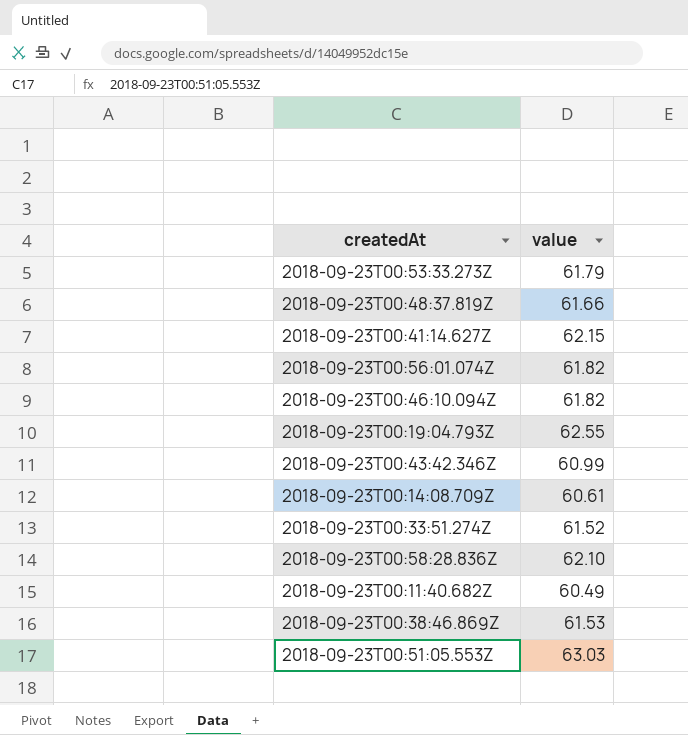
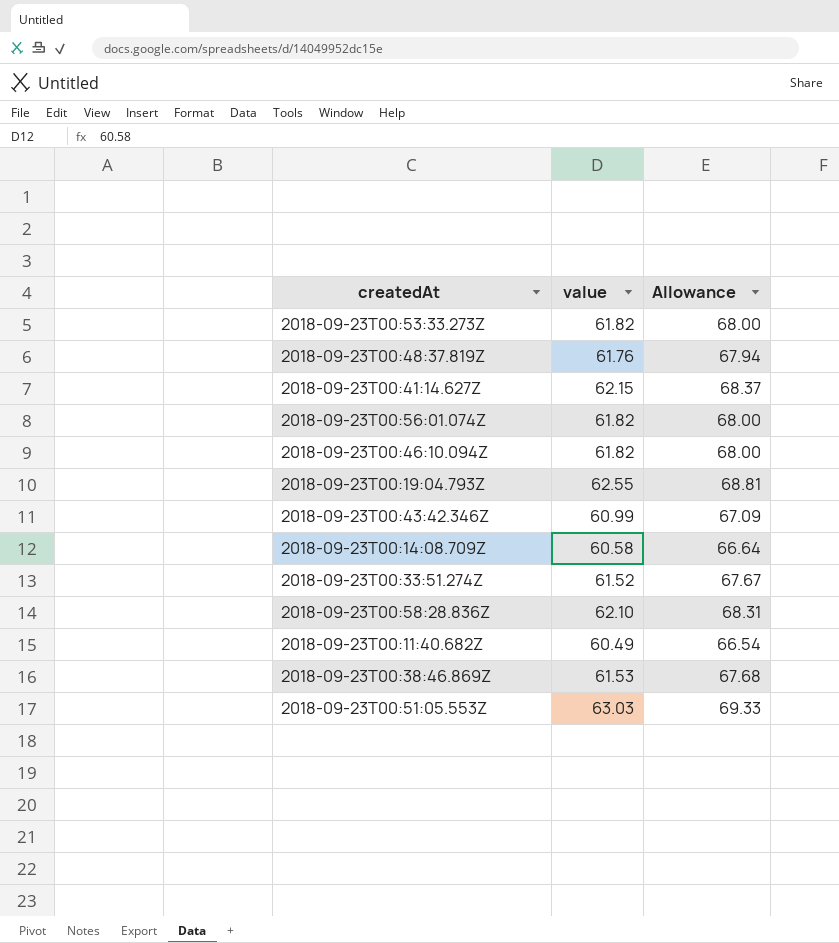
column Allowance | formula: none -> [value] * 1.1
2018-09-23T00:53:33.273Z | value: 61.79 -> 61.82
2018-09-23T00:48:37.819Z | value: 61.66 -> 61.76
2018-09-23T00:14:08.709Z | value: 60.61 -> 60.58

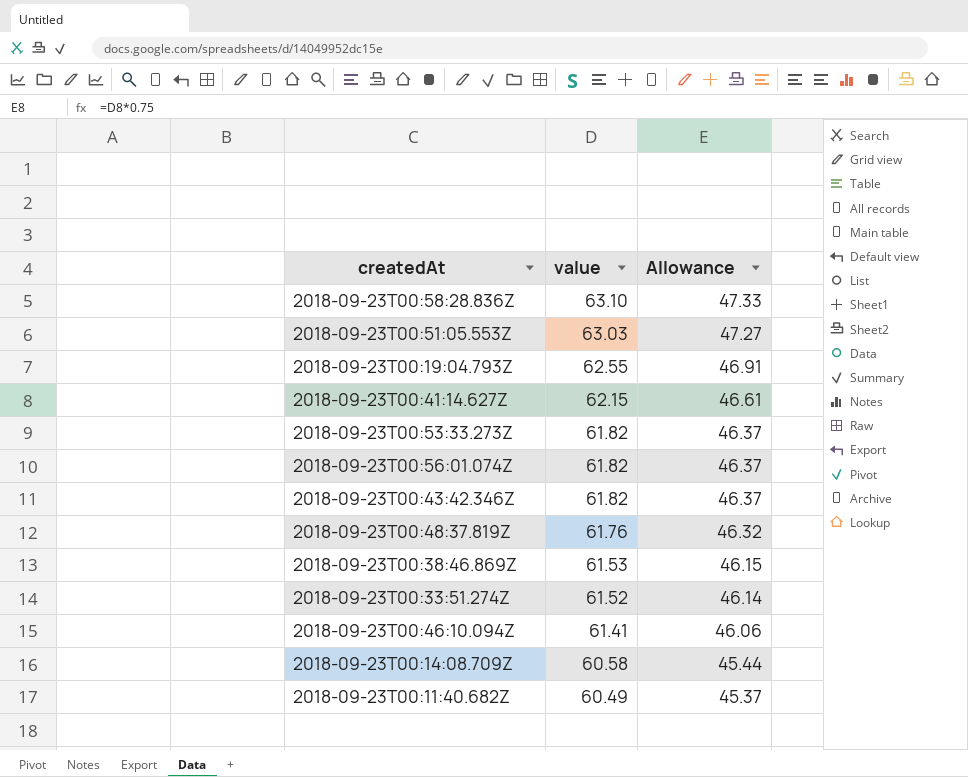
row order: none -> value descending
column Allowance | formula: [value] * 1.1 -> [value] * 0.75
2018-09-23T00:58:28.836Z | value: 62.10 -> 63.10
2018-09-23T00:43:42.346Z | value: 60.99 -> 61.82
2018-09-23T00:46:10.094Z | value: 61.82 -> 61.41

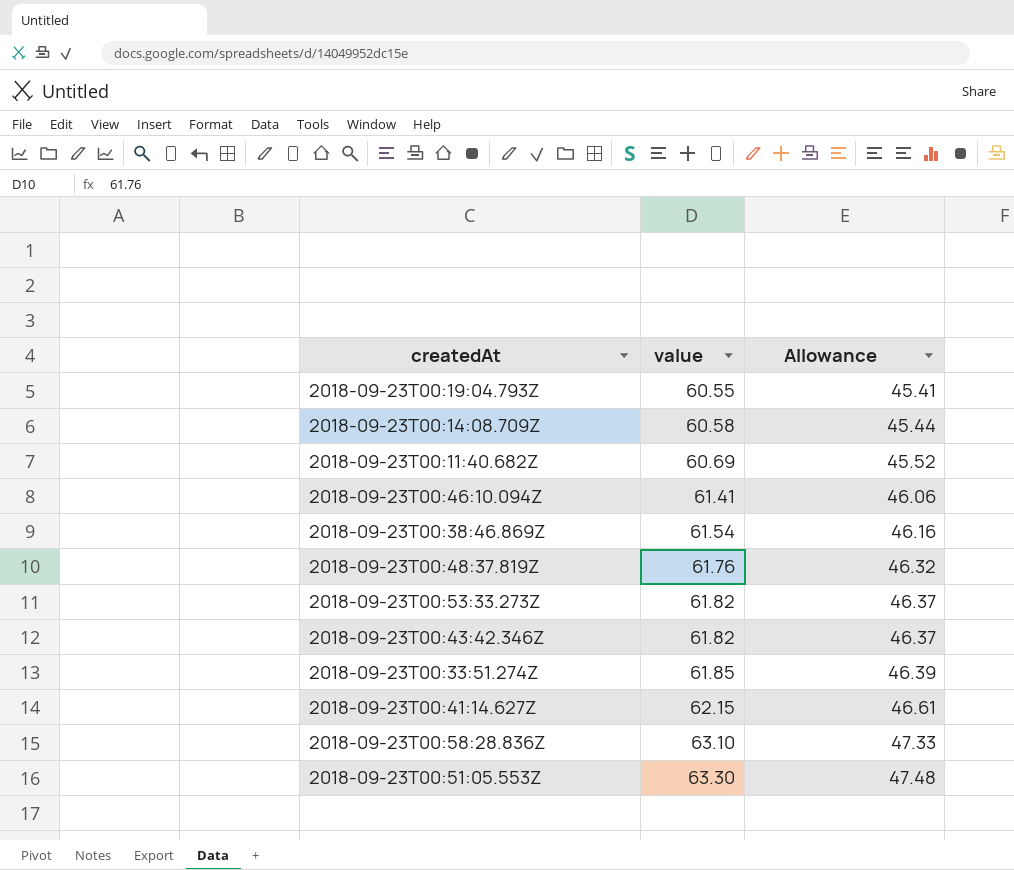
row order: value descending -> value ascending
row 2018-09-23T00:56:01.074Z: 61.82 | 46.37 -> none
2018-09-23T00:19:04.793Z | value: 62.55 -> 60.55
2018-09-23T00:19:04.793Z | Allowance: 46.91 -> 45.41
2018-09-23T00:11:40.682Z | value: 60.49 -> 60.69
2018-09-23T00:11:40.682Z | Allowance: 45.37 -> 45.52
2018-09-23T00:38:46.869Z | value: 61.53 -> 61.54
2018-09-23T00:38:46.869Z | Allowance: 46.15 -> 46.16
2018-09-23T00:33:51.274Z | value: 61.52 -> 61.85
2018-09-23T00:33:51.274Z | Allowance: 46.14 -> 46.39
2018-09-23T00:51:05.553Z | value: 63.03 -> 63.30
2018-09-23T00:51:05.553Z | Allowance: 47.27 -> 47.48

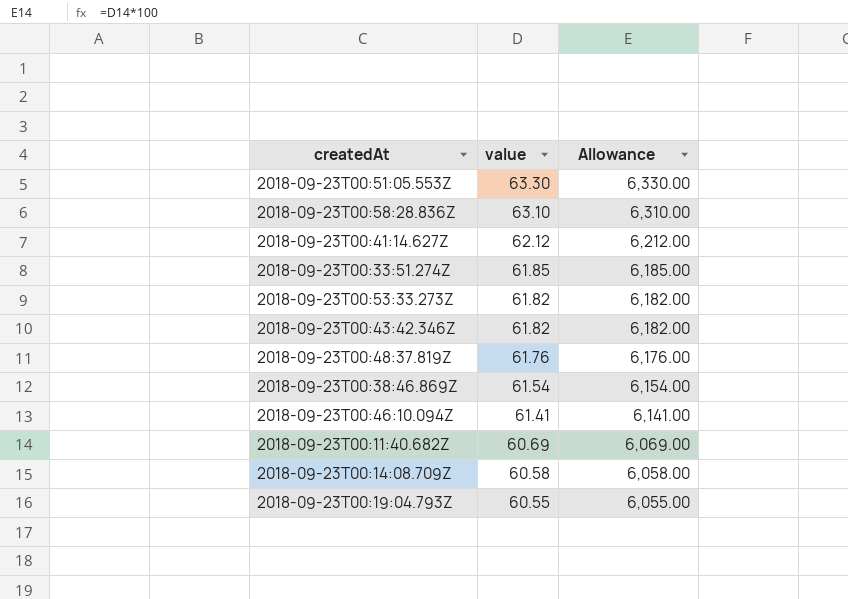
row order: value ascending -> value descending
column Allowance | formula: [value] * 0.75 -> [value] * 100
2018-09-23T00:41:14.627Z | value: 62.15 -> 62.12

